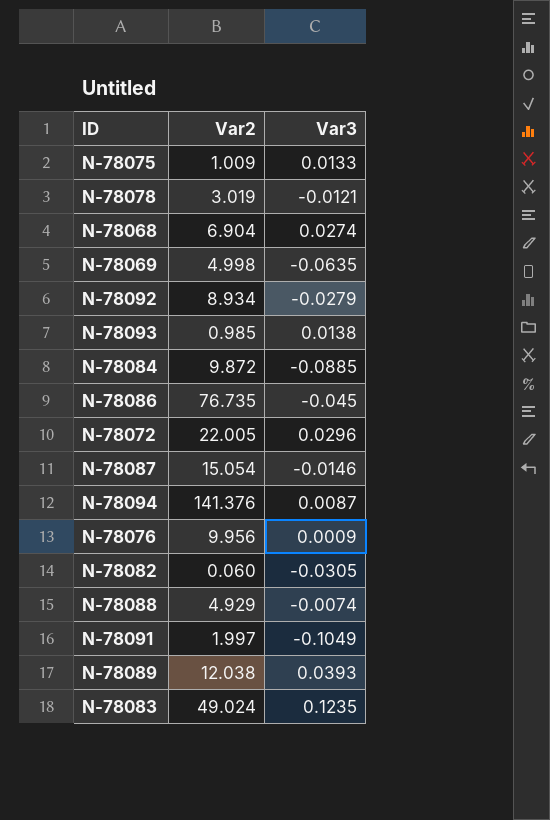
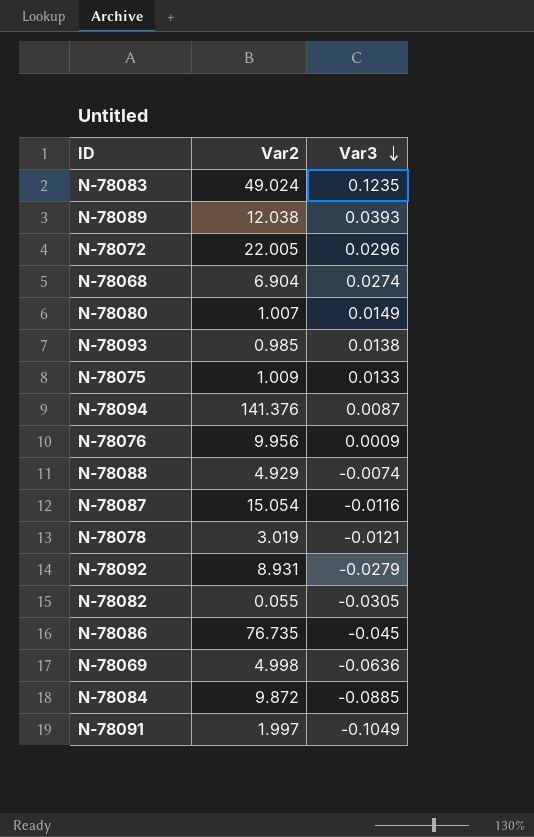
row order: none -> Var3 descending
row N-78080: none -> 1.007 | 0.0149
N-78087 | Var3: -0.0146 -> -0.0116
N-78092 | Var2: 8.934 -> 8.931
N-78082 | Var2: 0.060 -> 0.055
N-78069 | Var3: -0.0635 -> -0.0636

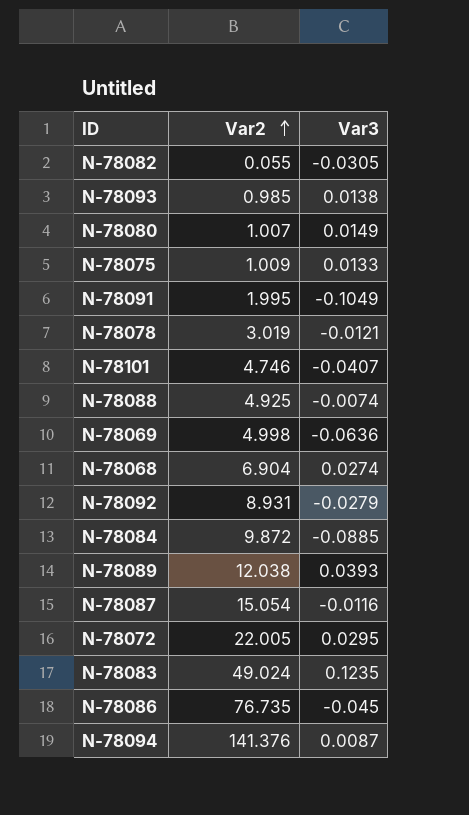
row order: Var3 descending -> Var2 ascending
row N-78076: 9.956 | 0.0009 -> none
N-78091 | Var2: 1.997 -> 1.995
row N-78101: none -> 4.746 | -0.0407
N-78088 | Var2: 4.929 -> 4.925
N-78072 | Var3: 0.0296 -> 0.0295

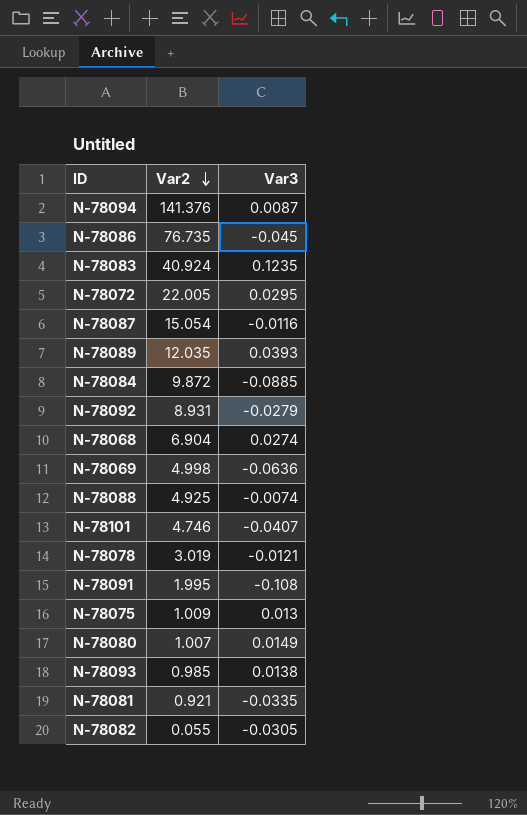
row order: Var2 ascending -> Var2 descending
N-78083 | Var2: 49.024 -> 40.924
N-78089 | Var2: 12.038 -> 12.035
N-78091 | Var3: -0.1049 -> -0.108
N-78075 | Var3: 0.0133 -> 0.013
row N-78081: none -> 0.921 | -0.0335

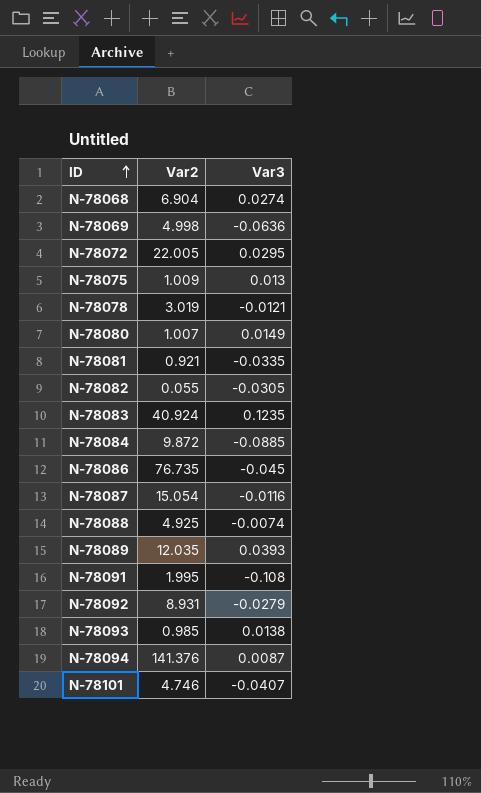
row order: Var2 descending -> ID ascending

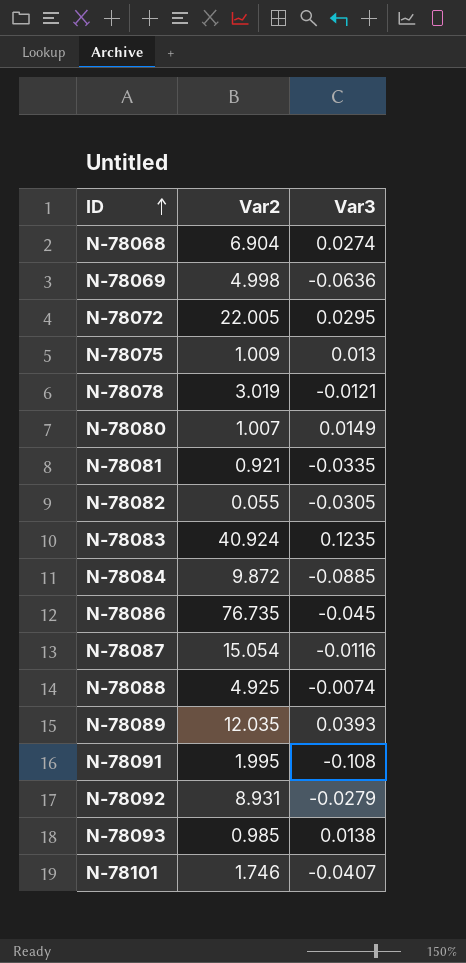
row N-78094: 141.376 | 0.0087 -> none
N-78101 | Var2: 4.746 -> 1.746

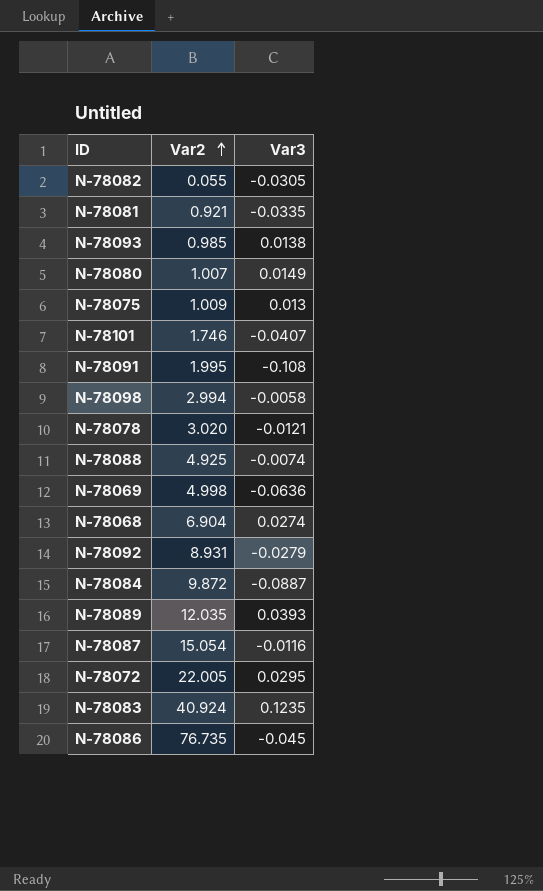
row order: ID ascending -> Var2 ascending
row N-78098: none -> 2.994 | -0.0058
N-78078 | Var2: 3.019 -> 3.020
N-78084 | Var3: -0.0885 -> -0.0887

